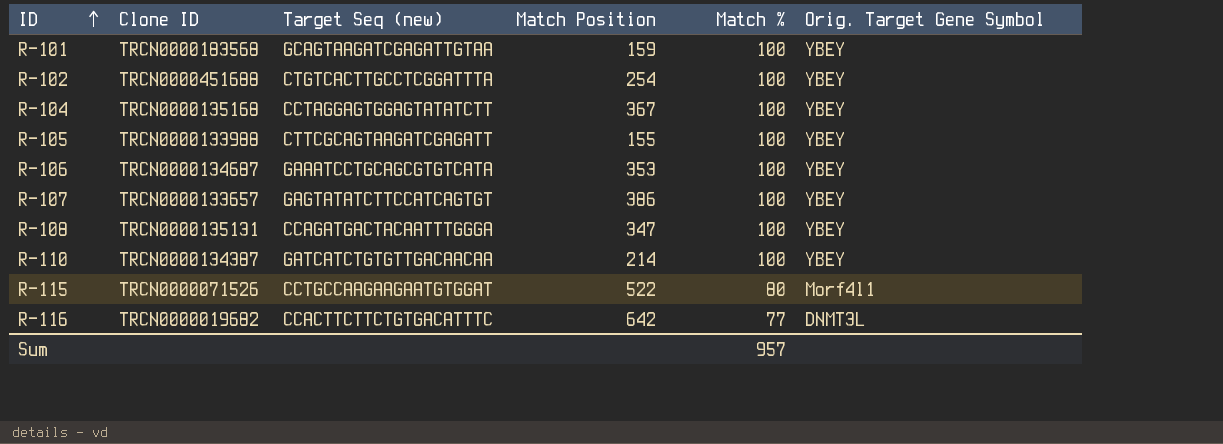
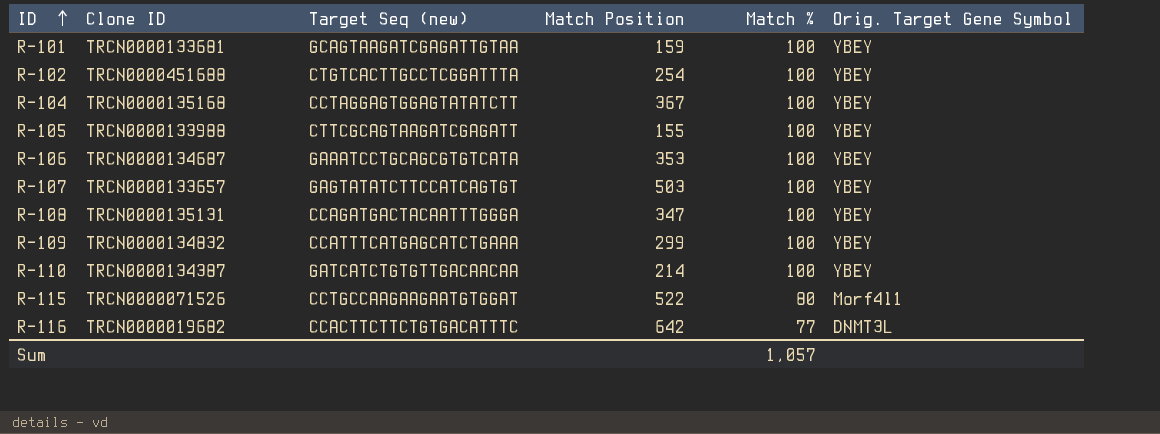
R-101 | Clone ID: TRCN0000183568 -> TRCN0000133681
R-107 | Match Position: 386 -> 503
row R-109: none -> TRCN0000134832 | CCATTTCATGAGCATCTGAAA | 299 | 100 | YBEY
Sum | Match %: 957 -> 1,057

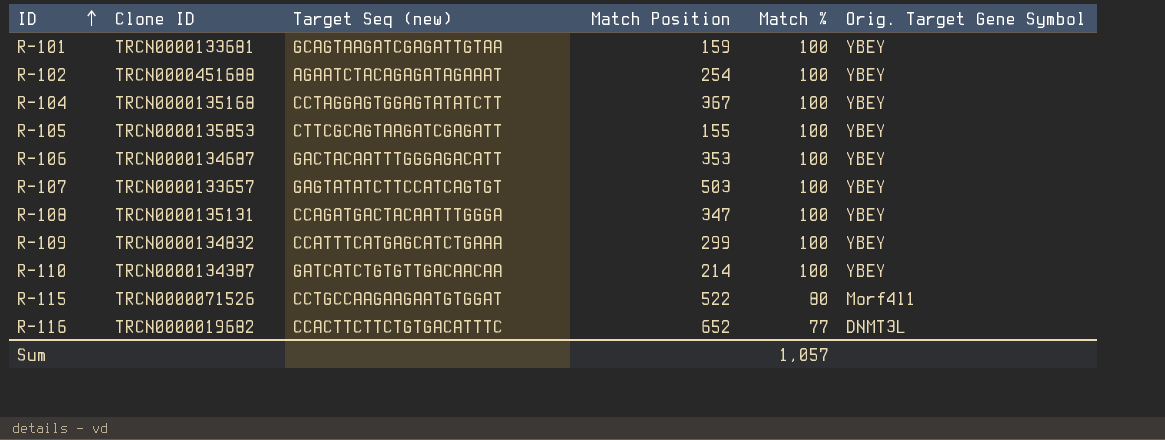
R-102 | Target Seq (new): CTGTCACTTGCCTCGGATTTA -> AGAATCTACAGAGATAGAAAT
R-105 | Clone ID: TRCN0000133988 -> TRCN0000135853
R-106 | Target Seq (new): GAAATCCTGCAGCGTGTCATA -> GACTACAATTTGGGAGACATT
R-116 | Match Position: 642 -> 652

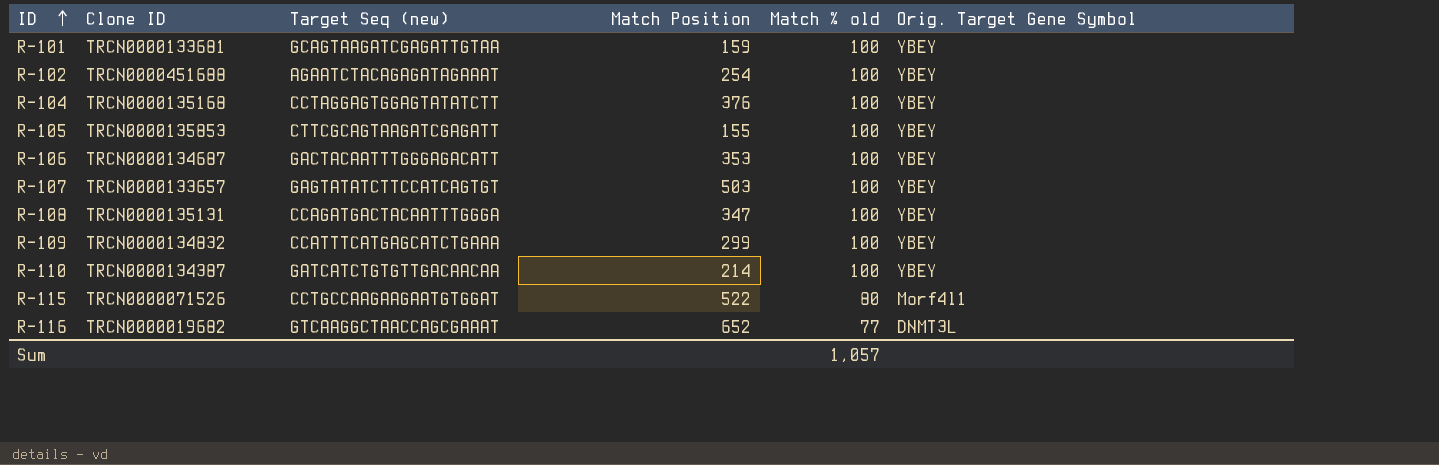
column name: Match % -> Match % old
R-104 | Match Position: 367 -> 376
R-116 | Target Seq (new): CCACTTCTTCTGTGACATTTC -> GTCAAGGCTAACCAGCGAAAT

